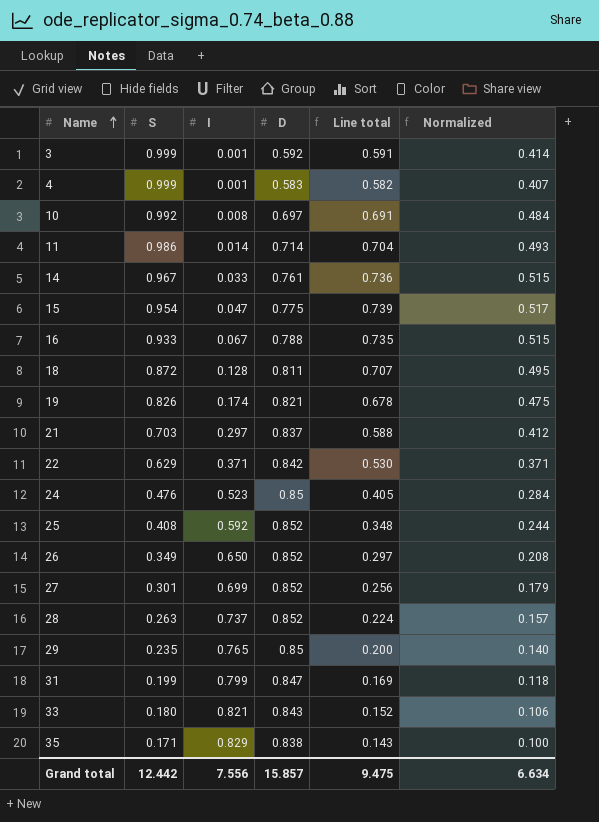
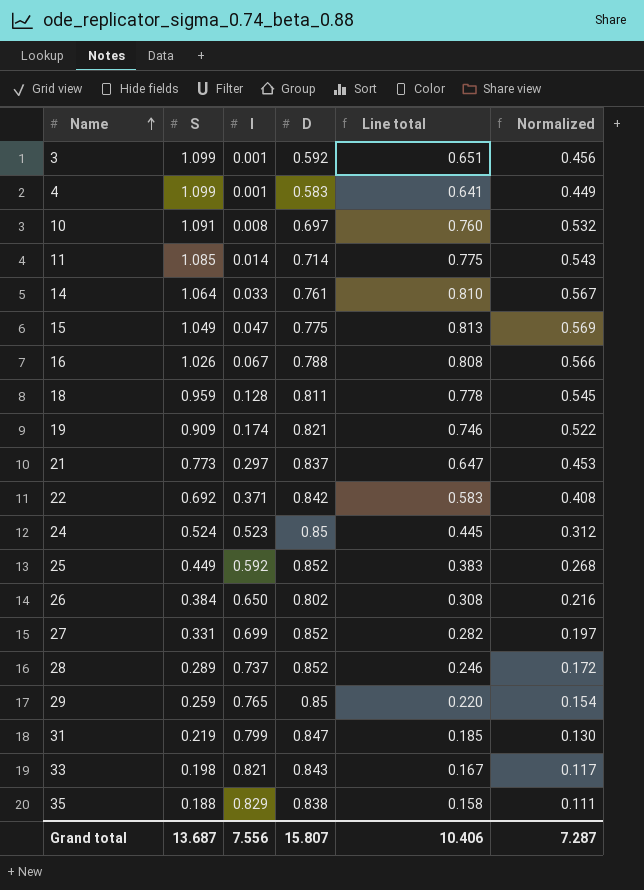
3 | S: 0.999 -> 1.099
3 | Line total: 0.591 -> 0.651
3 | Normalized: 0.414 -> 0.456
4 | S: 0.999 -> 1.099
4 | Line total: 0.582 -> 0.641
4 | Normalized: 0.407 -> 0.449
10 | S: 0.992 -> 1.091
10 | Line total: 0.691 -> 0.760
10 | Normalized: 0.484 -> 0.532
11 | S: 0.986 -> 1.085
11 | Line total: 0.704 -> 0.775
11 | Normalized: 0.493 -> 0.543
14 | S: 0.967 -> 1.064
14 | Line total: 0.736 -> 0.810
14 | Normalized: 0.515 -> 0.567
15 | S: 0.954 -> 1.049
15 | Line total: 0.739 -> 0.813
15 | Normalized: 0.517 -> 0.569
16 | S: 0.933 -> 1.026
16 | Line total: 0.735 -> 0.808
16 | Normalized: 0.515 -> 0.566
18 | S: 0.872 -> 0.959
18 | Line total: 0.707 -> 0.778
18 | Normalized: 0.495 -> 0.545
19 | S: 0.826 -> 0.909
19 | Line total: 0.678 -> 0.746
19 | Normalized: 0.475 -> 0.522
21 | S: 0.703 -> 0.773
21 | Line total: 0.588 -> 0.647
21 | Normalized: 0.412 -> 0.453
22 | S: 0.629 -> 0.692
22 | Line total: 0.530 -> 0.583
22 | Normalized: 0.371 -> 0.408
24 | S: 0.476 -> 0.524
24 | Line total: 0.405 -> 0.445
24 | Normalized: 0.284 -> 0.312
25 | S: 0.408 -> 0.449
25 | Line total: 0.348 -> 0.383
25 | Normalized: 0.244 -> 0.268
26 | S: 0.349 -> 0.384
26 | D: 0.852 -> 0.802
26 | Line total: 0.297 -> 0.308
26 | Normalized: 0.208 -> 0.216
27 | S: 0.301 -> 0.331
27 | Line total: 0.256 -> 0.282
27 | Normalized: 0.179 -> 0.197
28 | S: 0.263 -> 0.289
28 | Line total: 0.224 -> 0.246
28 | Normalized: 0.157 -> 0.172
29 | S: 0.235 -> 0.259
29 | Line total: 0.200 -> 0.220
29 | Normalized: 0.140 -> 0.154
31 | S: 0.199 -> 0.219
31 | Line total: 0.169 -> 0.185
31 | Normalized: 0.118 -> 0.130
33 | S: 0.180 -> 0.198
33 | Line total: 0.152 -> 0.167
33 | Normalized: 0.106 -> 0.117
35 | S: 0.171 -> 0.188
35 | Line total: 0.143 -> 0.158
35 | Normalized: 0.100 -> 0.111
Grand total | S: 12.442 -> 13.687
Grand total | D: 15.857 -> 15.807
Grand total | Line total: 9.475 -> 10.406
Grand total | Normalized: 6.634 -> 7.287

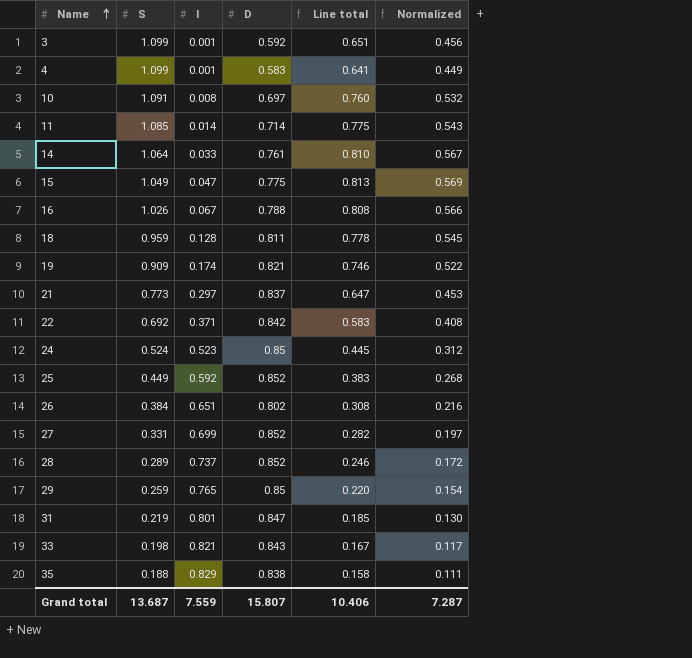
26 | I: 0.650 -> 0.651
31 | I: 0.799 -> 0.801
Grand total | I: 7.556 -> 7.559

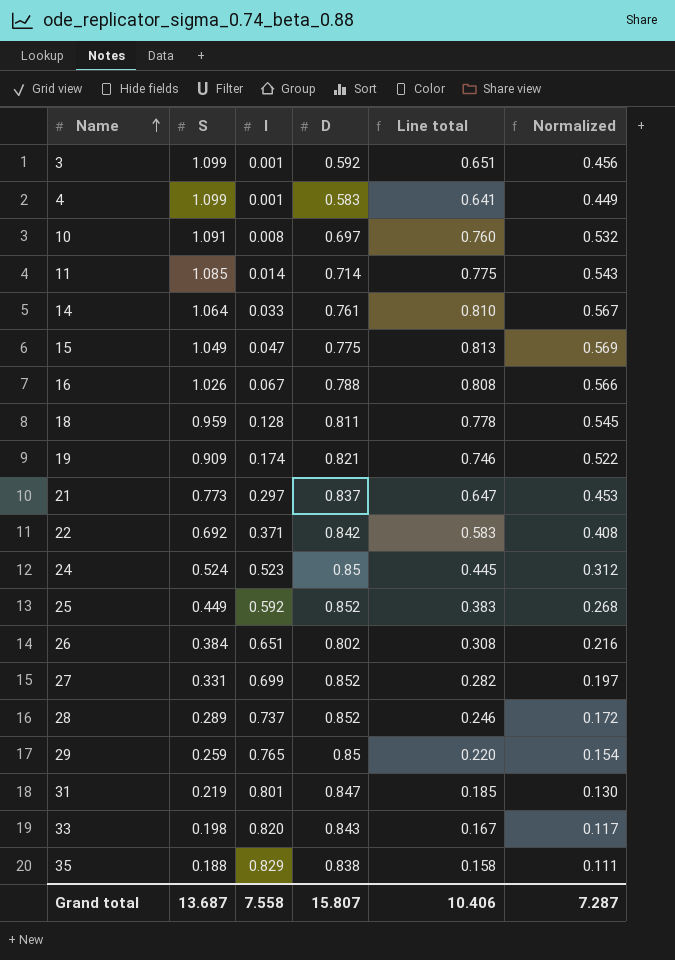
33 | I: 0.821 -> 0.820
Grand total | I: 7.559 -> 7.558

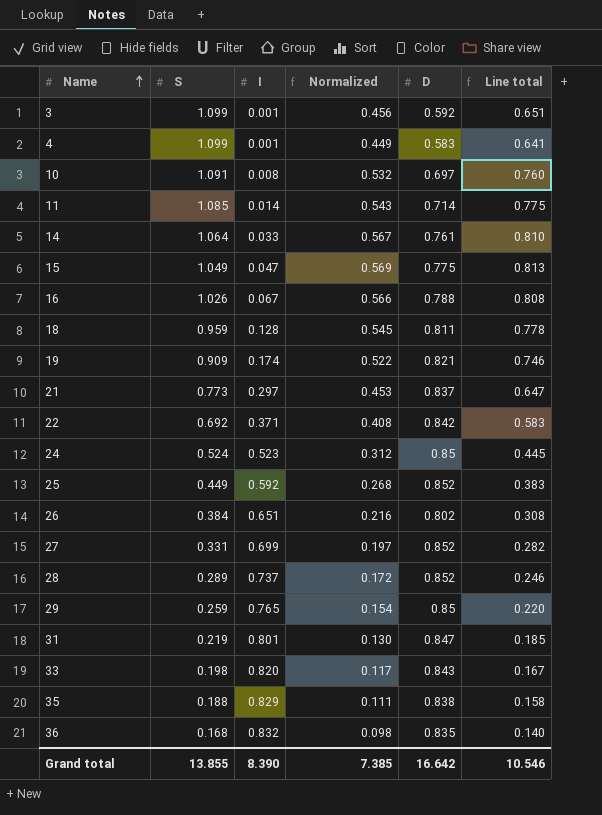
column Normalized | position: 6 -> 4
row 36: none -> 0.168 | 0.832 | 0.098 | 0.835 | 0.140
Grand total | S: 13.687 -> 13.855
Grand total | I: 7.558 -> 8.390
Grand total | Normalized: 7.287 -> 7.385
Grand total | D: 15.807 -> 16.642
Grand total | Line total: 10.406 -> 10.546

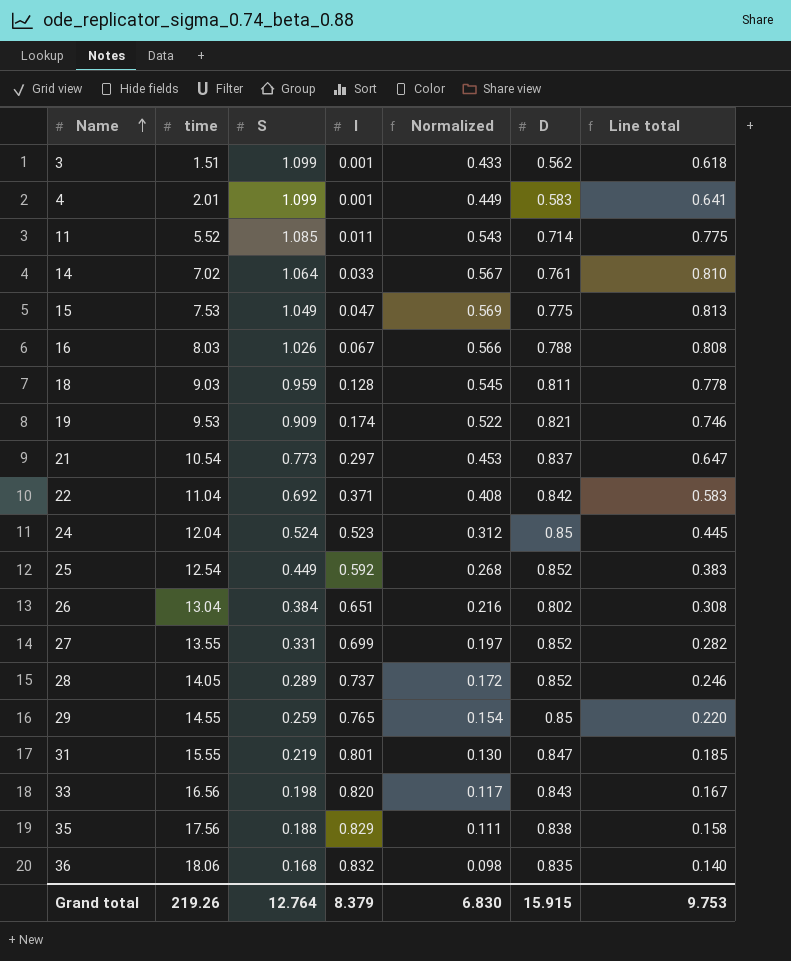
column time | position: none -> 2
row 10: 1.091 | 0.008 | 0.532 | 0.697 | 0.760 -> none
3 | Normalized: 0.456 -> 0.433
3 | D: 0.592 -> 0.562
3 | Line total: 0.651 -> 0.618
11 | I: 0.014 -> 0.011
Grand total | S: 13.855 -> 12.764
Grand total | I: 8.390 -> 8.379
Grand total | Normalized: 7.385 -> 6.830
Grand total | D: 16.642 -> 15.915
Grand total | Line total: 10.546 -> 9.753

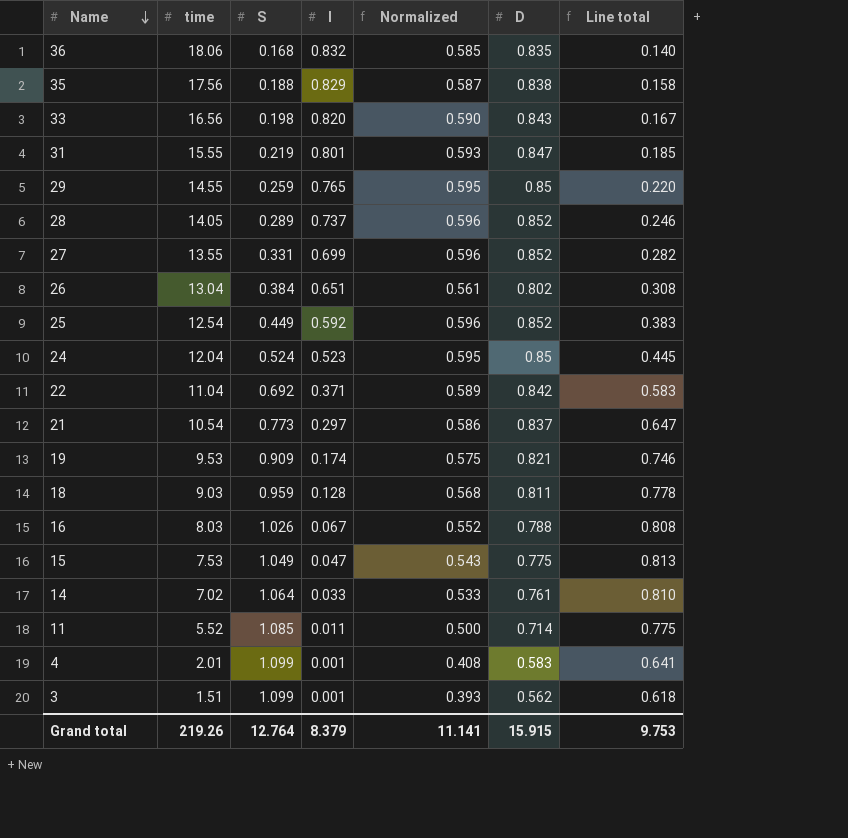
row order: Name ascending -> Name descending
column Normalized | formula: [Line total] * 0.7 -> [D] * 0.7
Grand total | Normalized: 6.830 -> 11.141

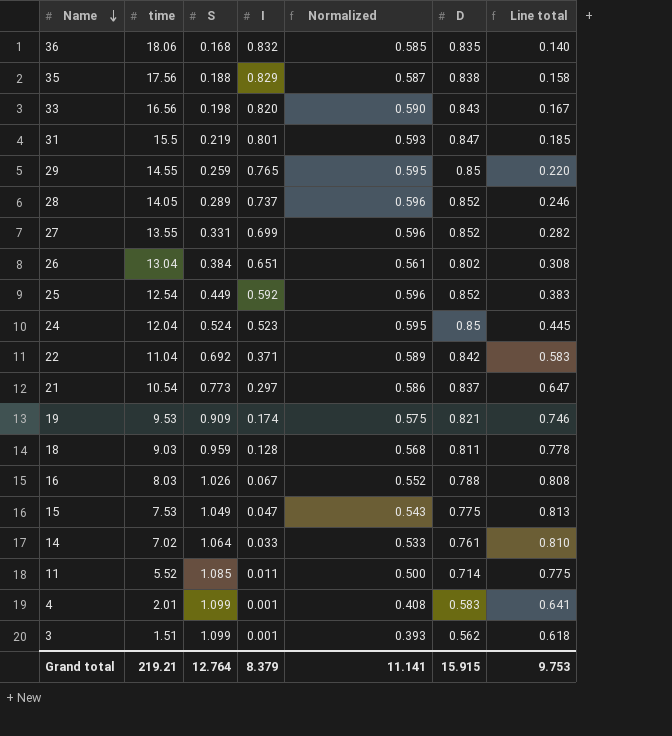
31 | time: 15.55 -> 15.5
Grand total | time: 219.26 -> 219.21

